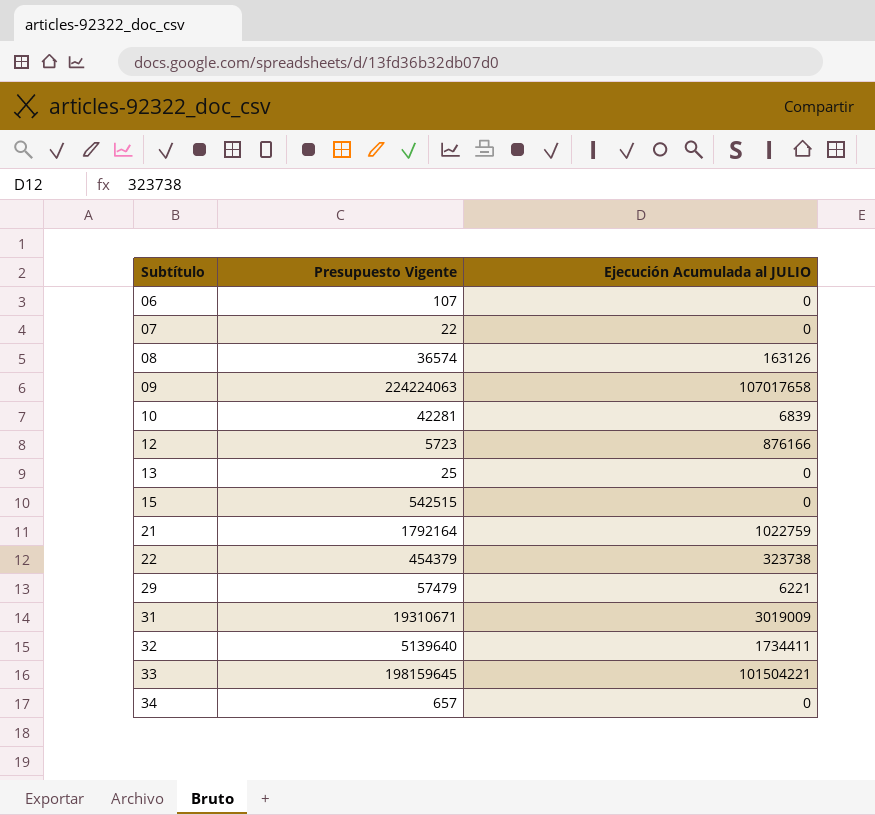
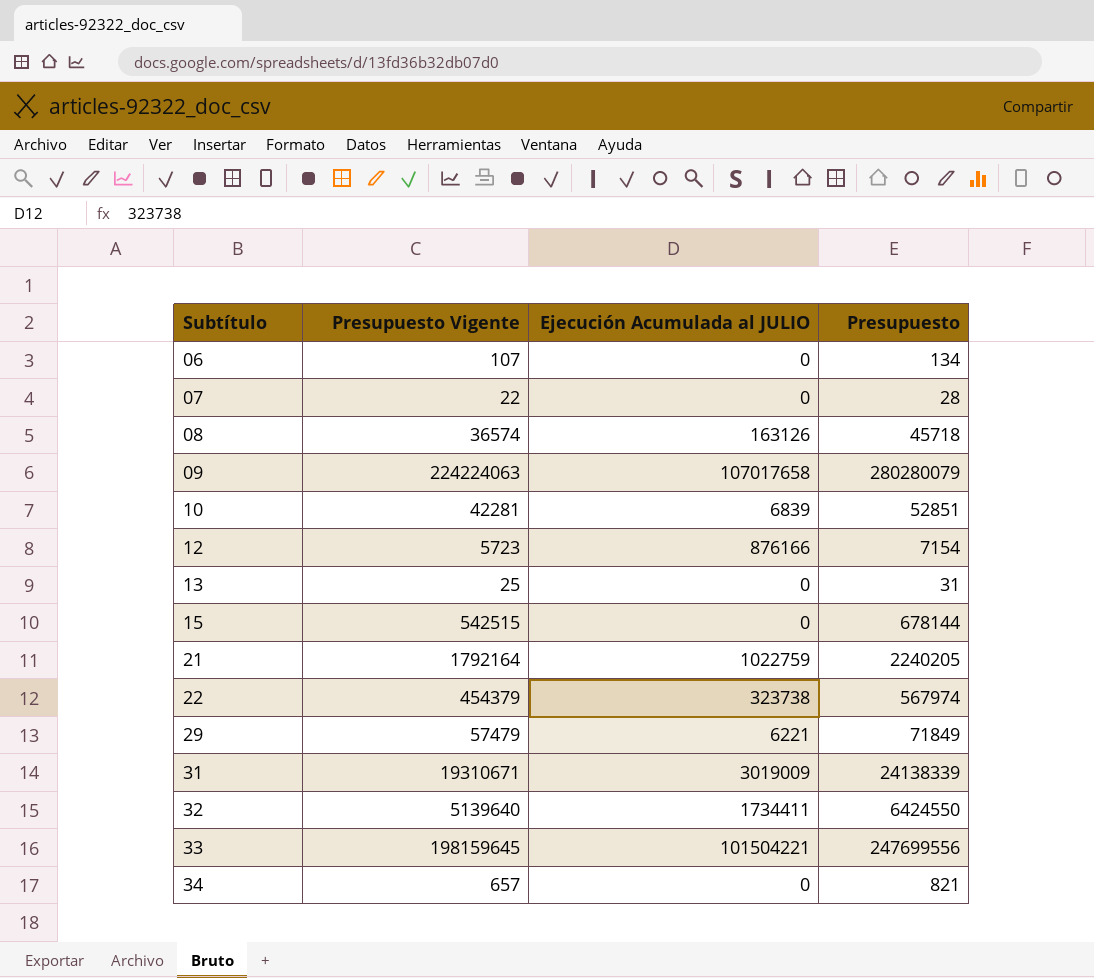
column Presupuesto | formula: none -> [Presupuesto Vigente] * 1,25

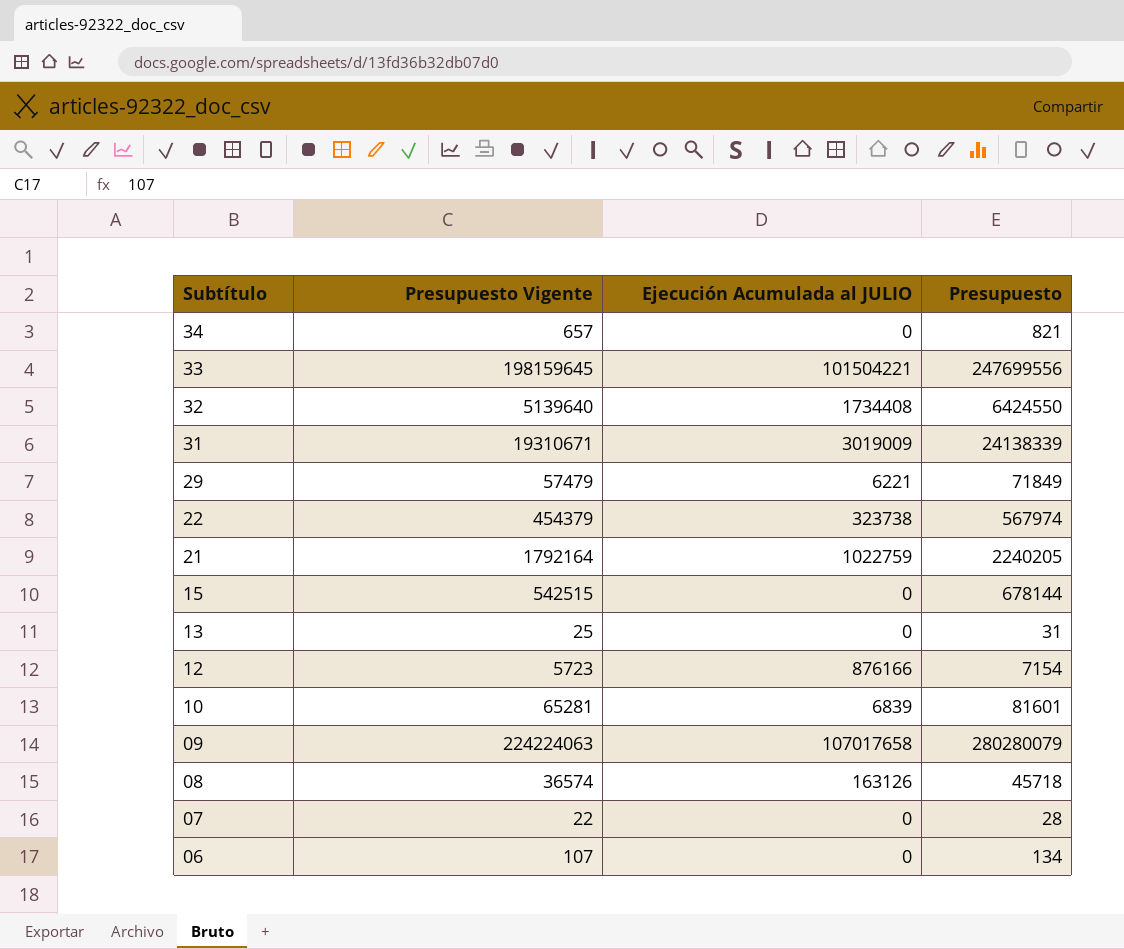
row order: Subtítulo ascending -> Subtítulo descending
32 | Ejecución Acumulada al JULIO: 1734411 -> 1734408
10 | Presupuesto Vigente: 42281 -> 65281
10 | Presupuesto: 52851 -> 81601

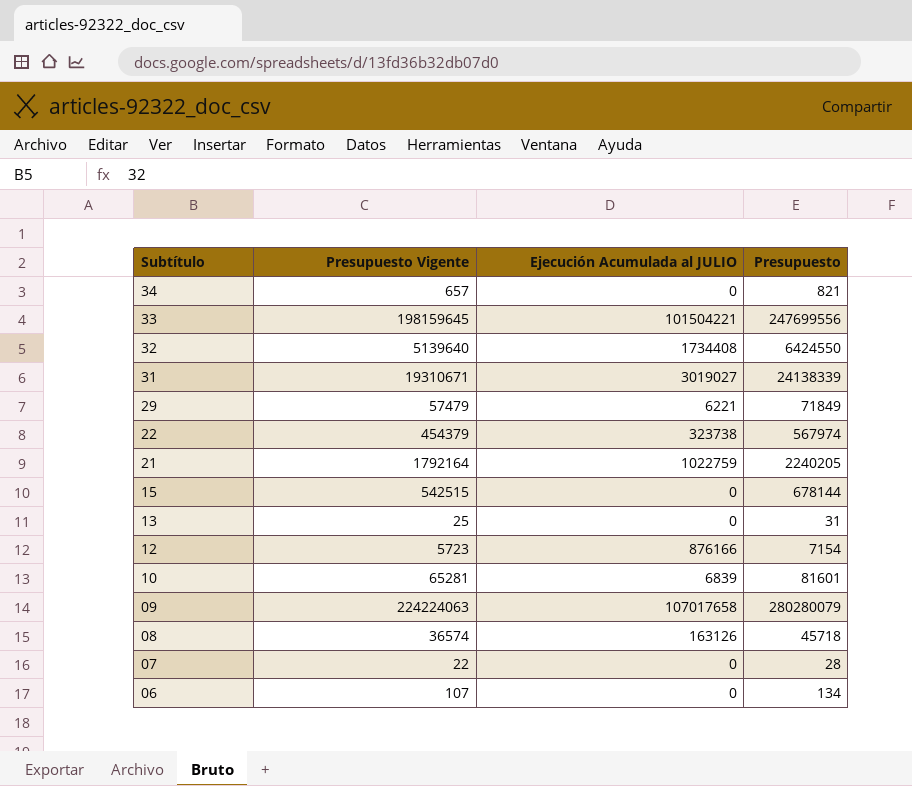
31 | Ejecución Acumulada al JULIO: 3019009 -> 3019027

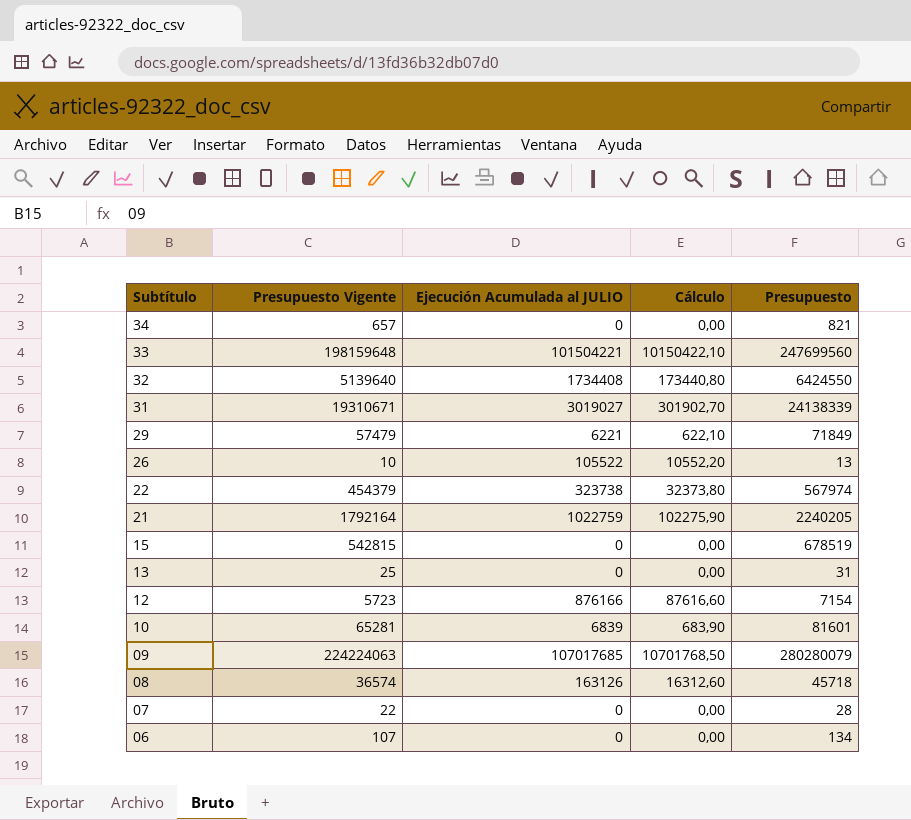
column Cálculo | formula: none -> [Ejecución Acumulada al JULIO] * 0,1
33 | Presupuesto Vigente: 198159645 -> 198159648
33 | Presupuesto: 247699556 -> 247699560
row 26: none -> 10 | 105522 | 10552,20 | 13
15 | Presupuesto Vigente: 542515 -> 542815
15 | Presupuesto: 678144 -> 678519
09 | Ejecución Acumulada al JULIO: 107017658 -> 107017685

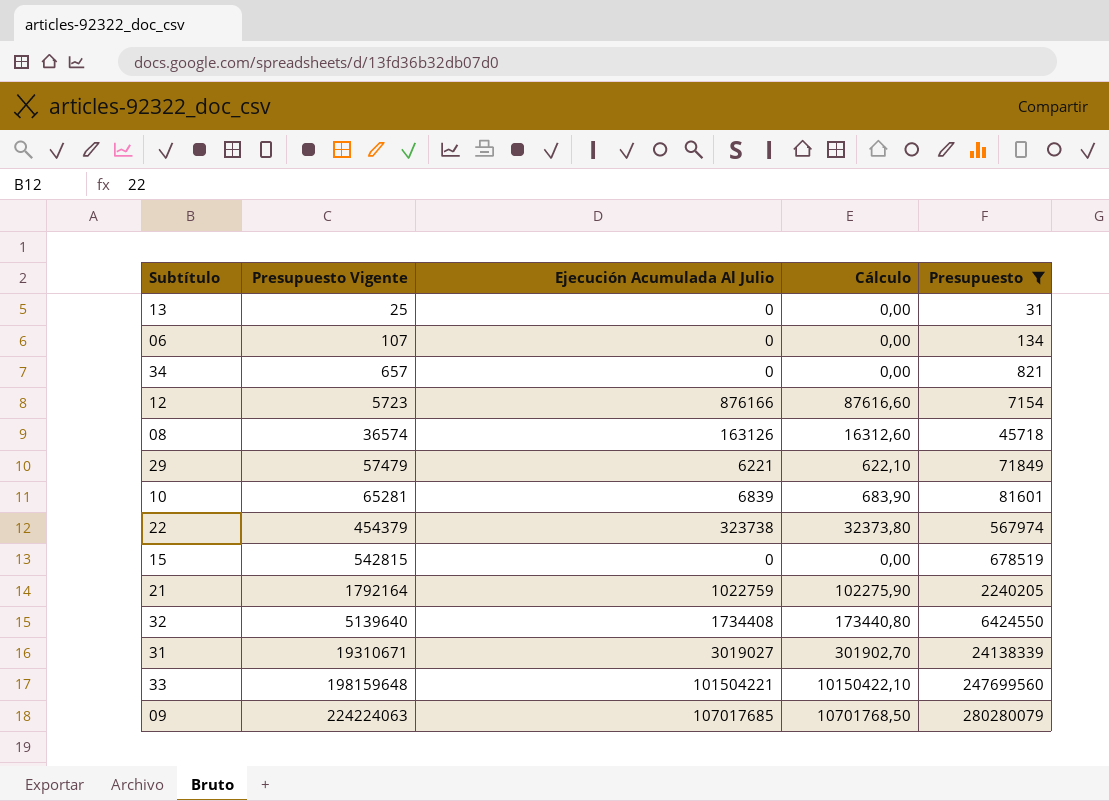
filter: none -> Presupuesto >= 31
row order: Subtítulo descending -> Presupuesto Vigente ascending
column name: Ejecución Acumulada al JULIO -> Ejecución Acumulada Al Julio

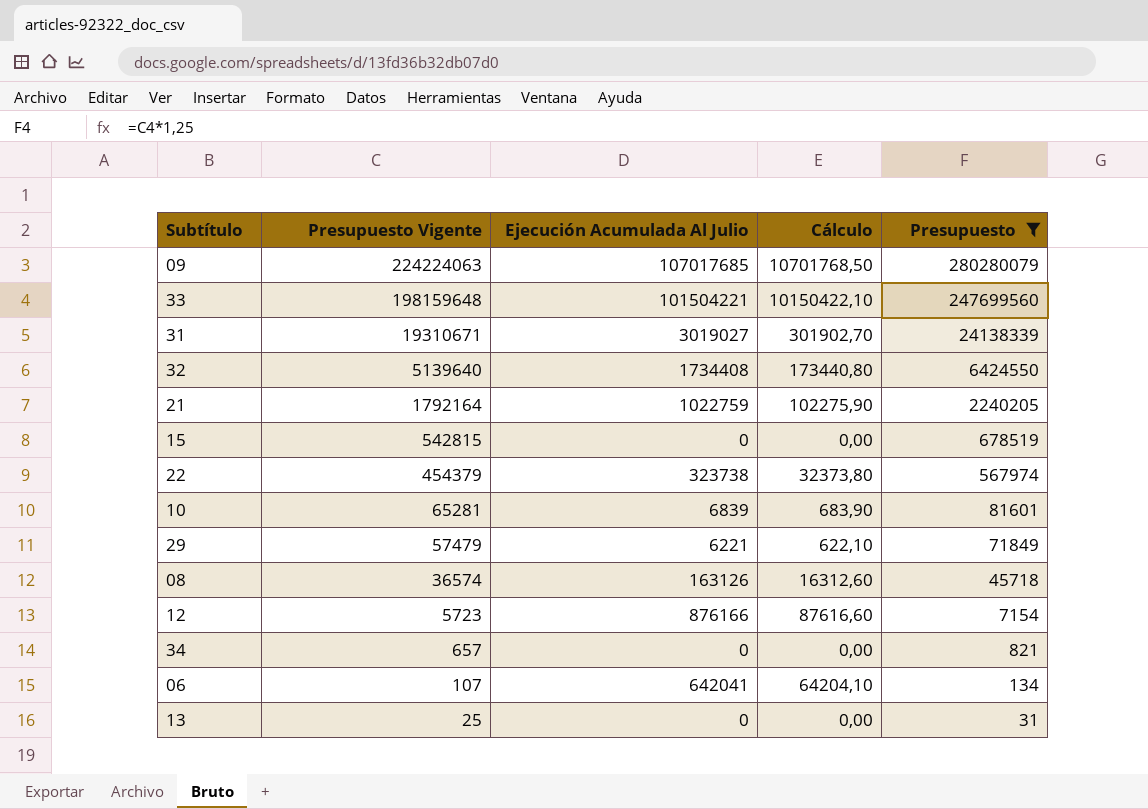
row order: Presupuesto Vigente ascending -> Presupuesto Vigente descending
06 | Ejecución Acumulada Al Julio: 0 -> 642041
06 | Cálculo: 0,00 -> 64204,10

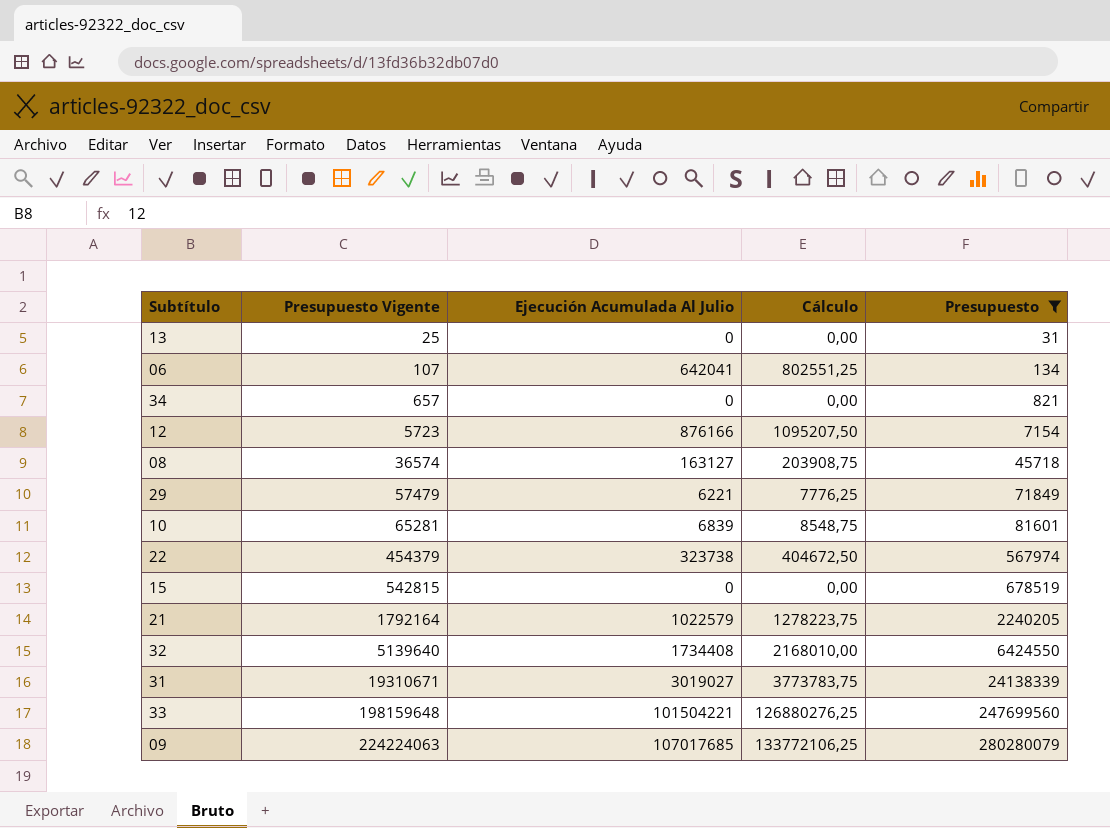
row order: Presupuesto Vigente descending -> Presupuesto Vigente ascending
column Cálculo | formula: [Ejecución Acumulada Al Julio] * 0,1 -> [Ejecución Acumulada Al Julio] * 1,25
08 | Ejecución Acumulada Al Julio: 163126 -> 163127
21 | Ejecución Acumulada Al Julio: 1022759 -> 1022579

